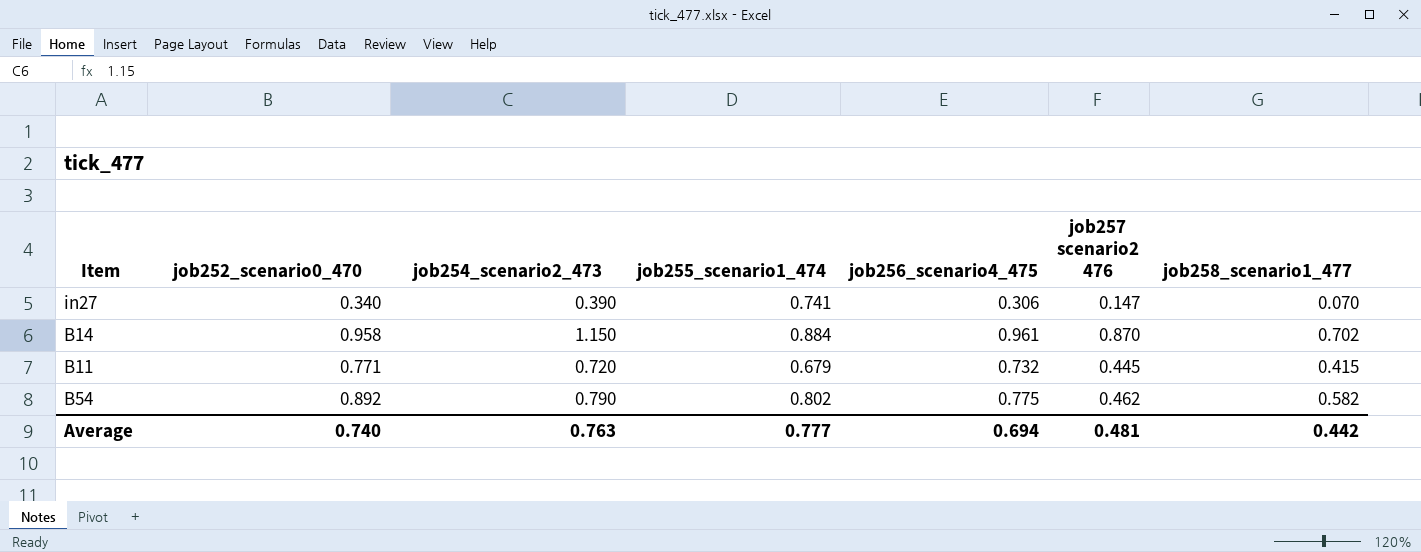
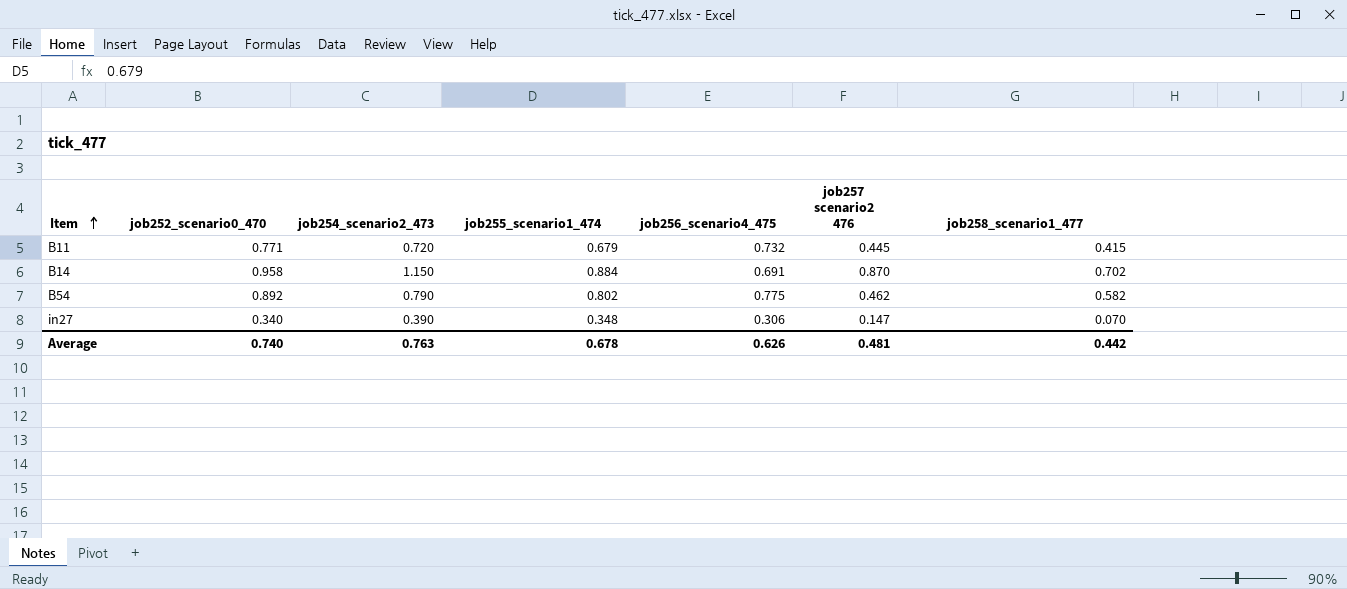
row order: none -> Item ascending
B14 | job256_scenario4_475: 0.961 -> 0.691
in27 | job255_scenario1_474: 0.741 -> 0.348
Average | job255_scenario1_474: 0.777 -> 0.678
Average | job256_scenario4_475: 0.694 -> 0.626

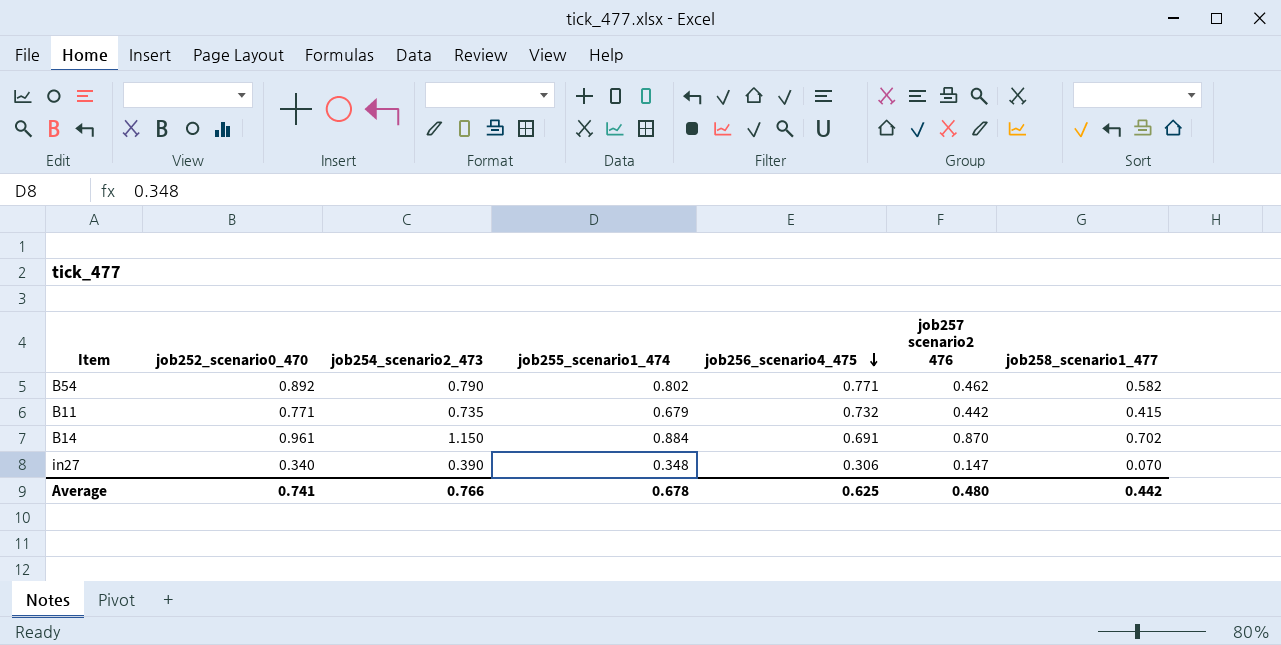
row order: Item ascending -> job256_scenario4_475 descending
B54 | job256_scenario4_475: 0.775 -> 0.771
B11 | job254_scenario2_473: 0.720 -> 0.735
B11 | job257 scenario2 476: 0.445 -> 0.442
B14 | job252_scenario0_470: 0.958 -> 0.961
Average | job252_scenario0_470: 0.740 -> 0.741
Average | job254_scenario2_473: 0.763 -> 0.766
Average | job256_scenario4_475: 0.626 -> 0.625
Average | job257 scenario2 476: 0.481 -> 0.480

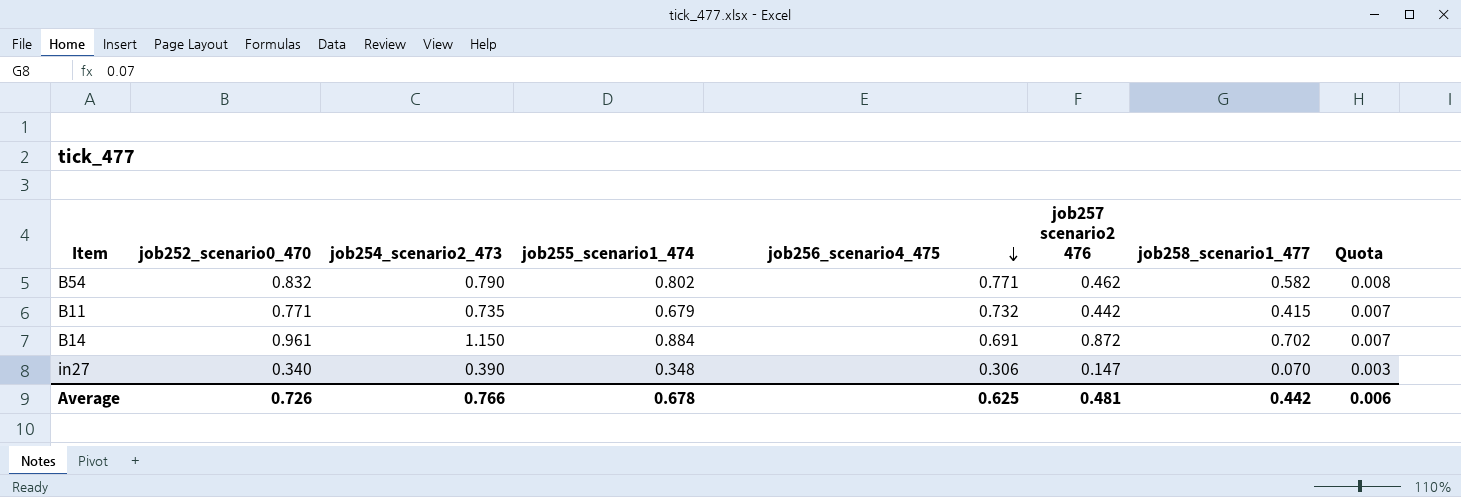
column Quota | formula: none -> [job256_scenario4_475] * 0.01
B54 | job252_scenario0_470: 0.892 -> 0.832
B14 | job257 scenario2 476: 0.870 -> 0.872
Average | job252_scenario0_470: 0.741 -> 0.726
Average | job257 scenario2 476: 0.480 -> 0.481

